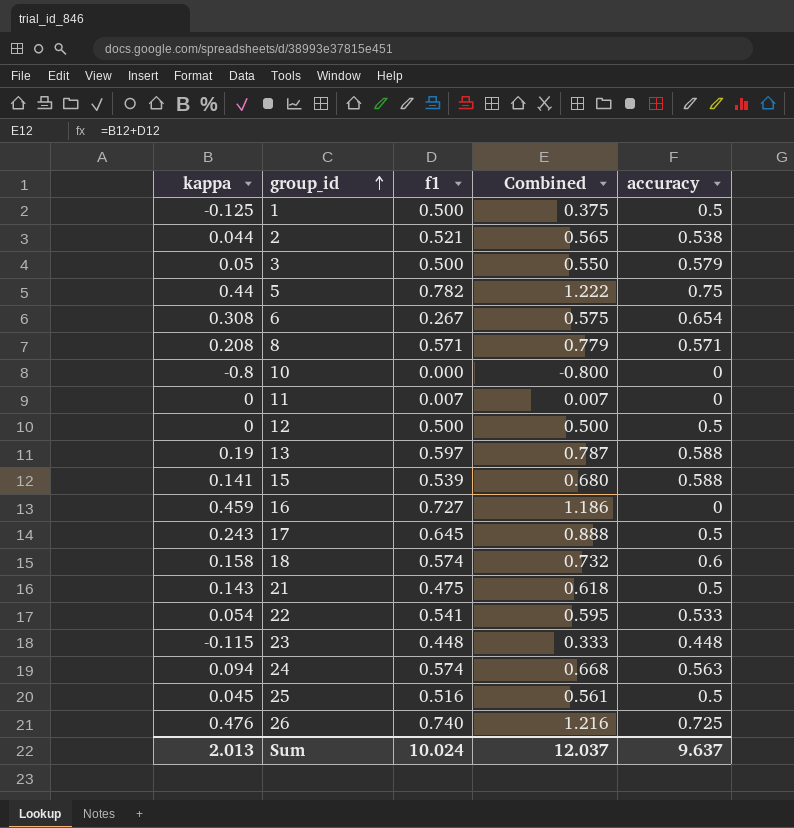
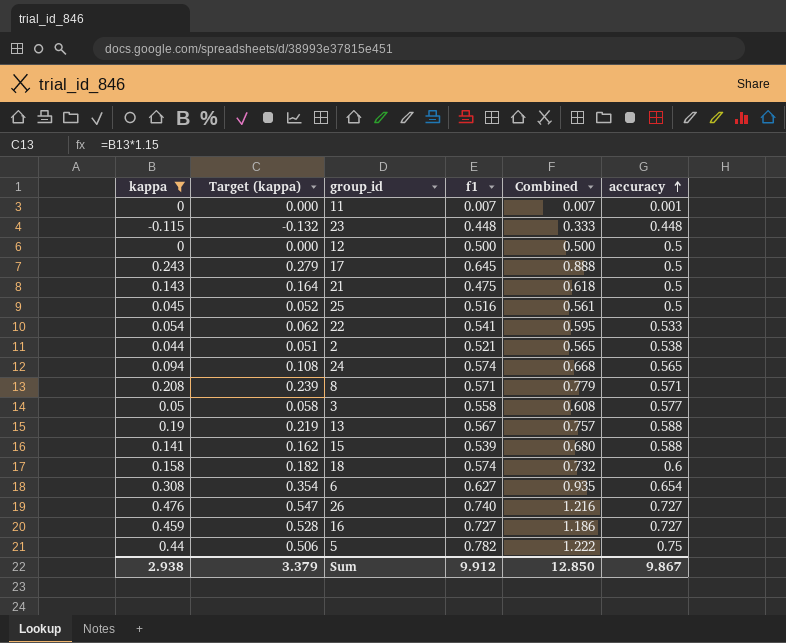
filter: none -> kappa >= -0.115
row order: group_id ascending -> accuracy ascending
column Target (kappa) | formula: none -> [kappa] * 1.15
11 | accuracy: 0 -> 0.001
24 | accuracy: 0.563 -> 0.565
3 | f1: 0.500 -> 0.558
3 | Combined: 0.550 -> 0.608
3 | accuracy: 0.579 -> 0.577
13 | f1: 0.597 -> 0.567
13 | Combined: 0.787 -> 0.757
6 | f1: 0.267 -> 0.627
6 | Combined: 0.575 -> 0.935
26 | accuracy: 0.725 -> 0.727
16 | accuracy: 0 -> 0.727
Sum | kappa: 2.013 -> 2.938
Sum | f1: 10.024 -> 9.912
Sum | Combined: 12.037 -> 12.850
Sum | accuracy: 9.637 -> 9.867

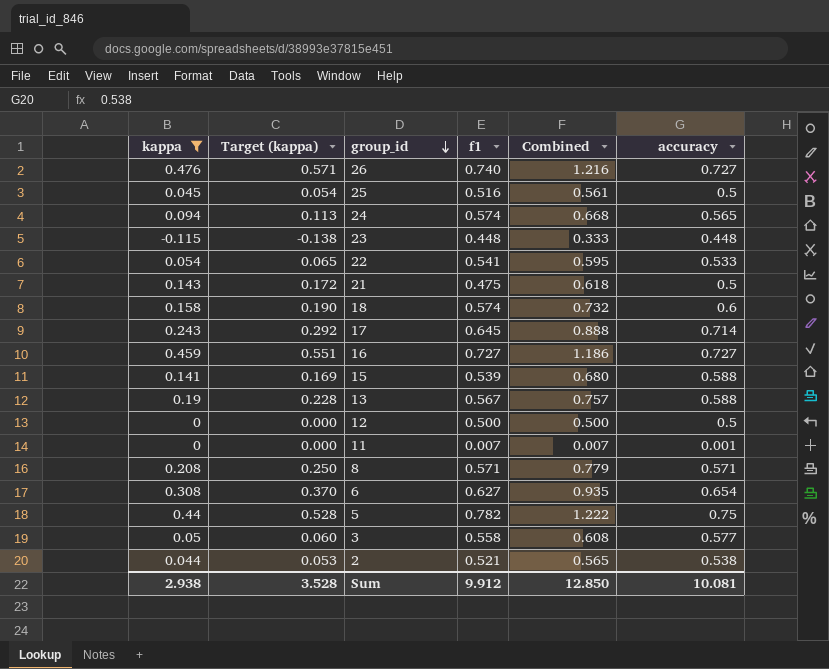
row order: accuracy ascending -> group_id descending
column Target (kappa) | formula: [kappa] * 1.15 -> [kappa] * 1.2
17 | accuracy: 0.5 -> 0.714
Sum | Target (kappa): 3.379 -> 3.528
Sum | accuracy: 9.867 -> 10.081

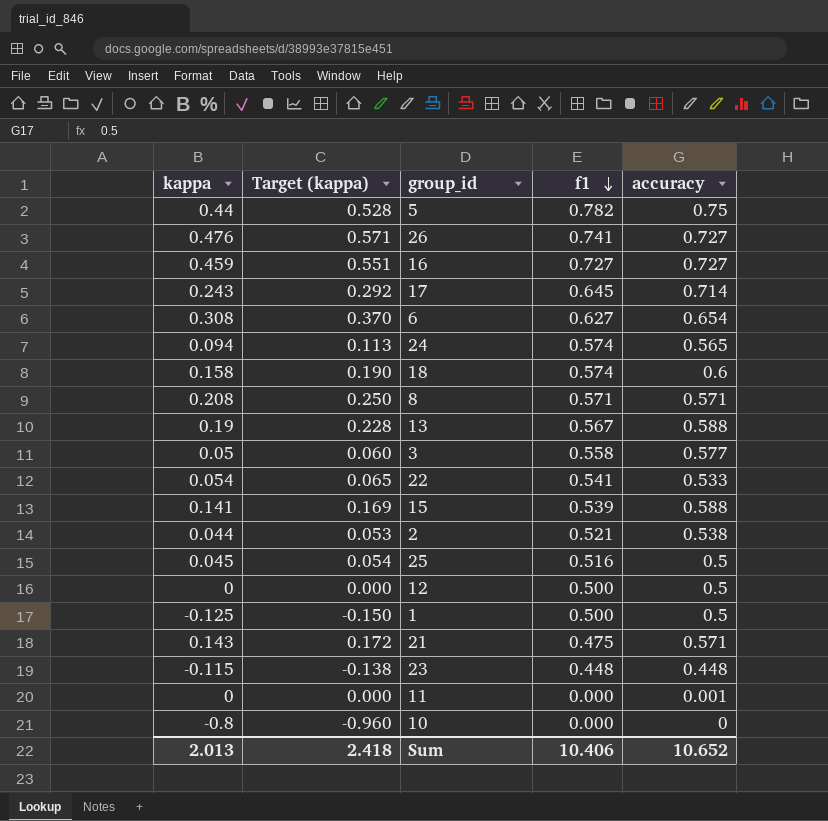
filter: kappa >= -0.115 -> none
row order: group_id descending -> f1 descending
column Combined | formula: [kappa] + [f1] -> none
26 | f1: 0.740 -> 0.741
21 | accuracy: 0.5 -> 0.571
11 | f1: 0.007 -> 0.000
Sum | kappa: 2.938 -> 2.013
Sum | Target (kappa): 3.528 -> 2.418
Sum | f1: 9.912 -> 10.406
Sum | accuracy: 10.081 -> 10.652

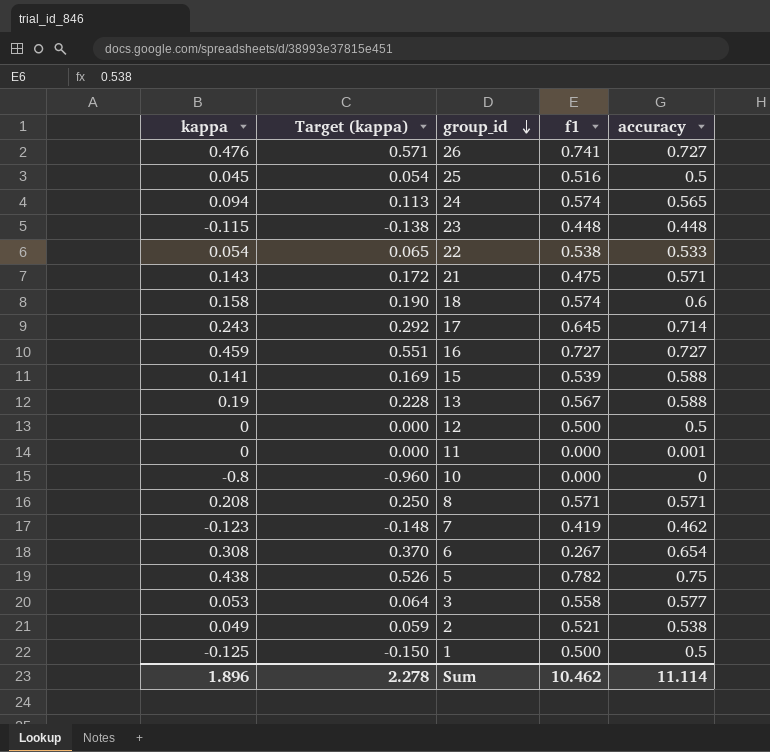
row order: f1 descending -> group_id descending
22 | f1: 0.541 -> 0.538
row 7: none -> -0.123 | -0.148 | 0.419 | 0.462
6 | f1: 0.627 -> 0.267
5 | kappa: 0.44 -> 0.438
5 | Target (kappa): 0.528 -> 0.526
3 | kappa: 0.05 -> 0.053
3 | Target (kappa): 0.060 -> 0.064
2 | kappa: 0.044 -> 0.049
2 | Target (kappa): 0.053 -> 0.059
Sum | kappa: 2.013 -> 1.896
Sum | Target (kappa): 2.418 -> 2.278
Sum | f1: 10.406 -> 10.462
Sum | accuracy: 10.652 -> 11.114

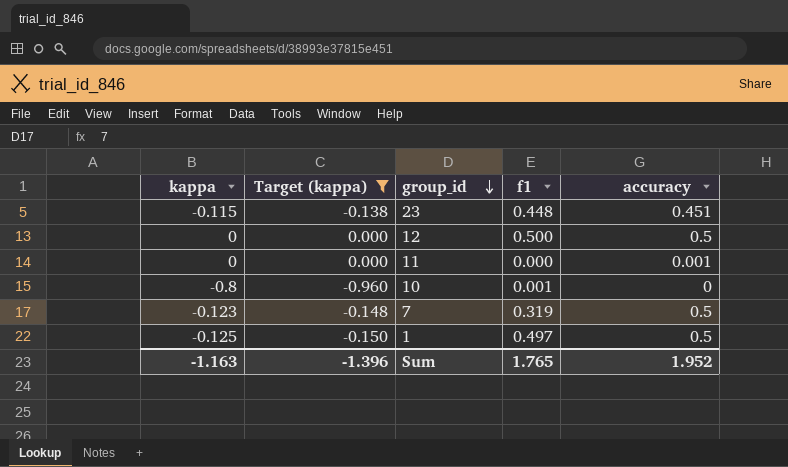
filter: none -> Target (kappa) <= 0.000
23 | accuracy: 0.448 -> 0.451
10 | f1: 0.000 -> 0.001
7 | f1: 0.419 -> 0.319
7 | accuracy: 0.462 -> 0.5
1 | f1: 0.500 -> 0.497
Sum | kappa: 1.896 -> -1.163
Sum | Target (kappa): 2.278 -> -1.396
Sum | f1: 10.462 -> 1.765
Sum | accuracy: 11.114 -> 1.952

